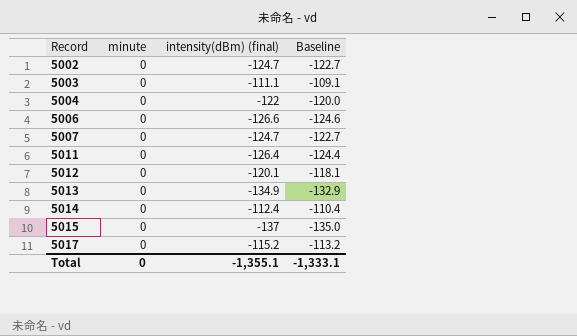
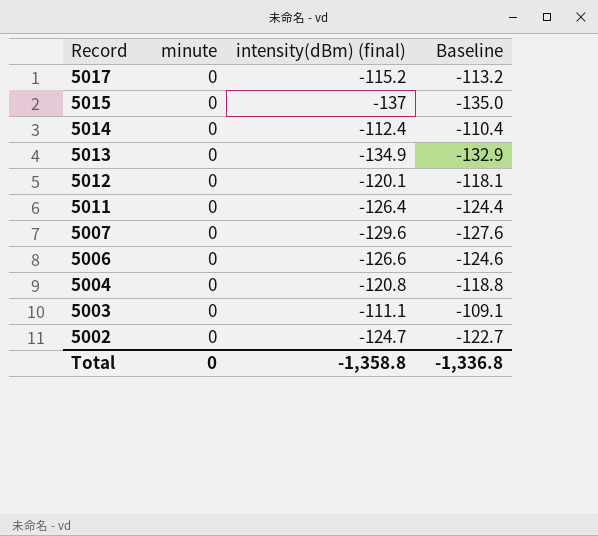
row order: Record ascending -> Record descending
5007 | intensity(dBm) (final): -124.7 -> -129.6
5007 | Baseline: -122.7 -> -127.6
5004 | intensity(dBm) (final): -122 -> -120.8
5004 | Baseline: -120.0 -> -118.8
Total | intensity(dBm) (final): -1,355.1 -> -1,358.8
Total | Baseline: -1,333.1 -> -1,336.8

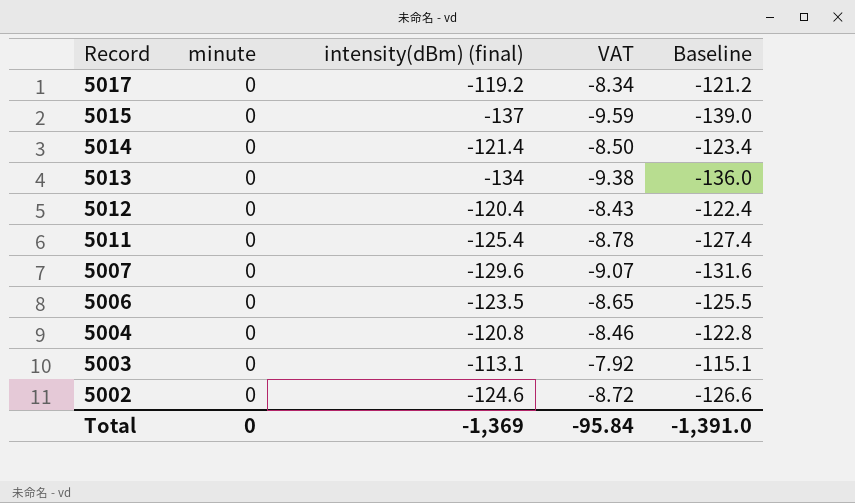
column VAT | formula: none -> [intensity(dBm) (final)] * 0.07
column Baseline | formula: [intensity(dBm) (final)] + 2 -> [intensity(dBm) (final)] - 2
5017 | intensity(dBm) (final): -115.2 -> -119.2
5014 | intensity(dBm) (final): -112.4 -> -121.4
5013 | intensity(dBm) (final): -134.9 -> -134
5012 | intensity(dBm) (final): -120.1 -> -120.4
5011 | intensity(dBm) (final): -126.4 -> -125.4
5006 | intensity(dBm) (final): -126.6 -> -123.5
5003 | intensity(dBm) (final): -111.1 -> -113.1
5002 | intensity(dBm) (final): -124.7 -> -124.6
Total | intensity(dBm) (final): -1,358.8 -> -1,369
Total | Baseline: -1,336.8 -> -1,391.0

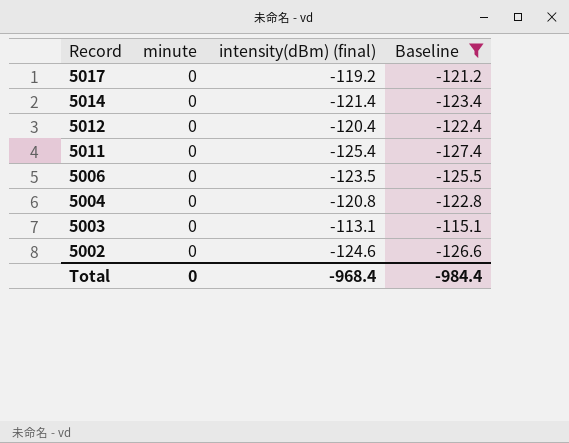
filter: none -> Baseline >= -127.4
column VAT | formula: [intensity(dBm) (final)] * 0.07 -> none
Total | intensity(dBm) (final): -1,369 -> -968.4
Total | Baseline: -1,391.0 -> -984.4

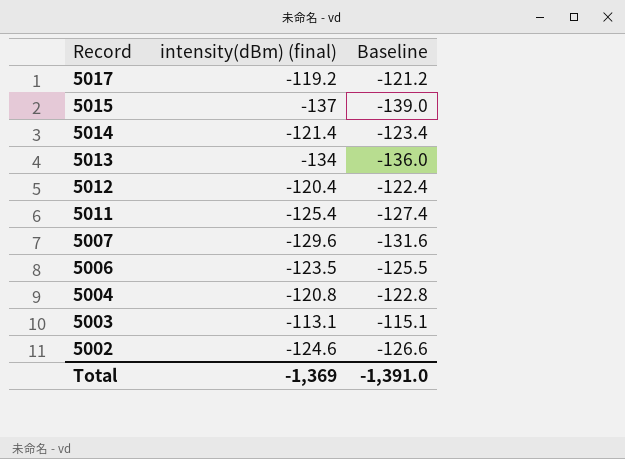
filter: Baseline >= -127.4 -> none
column minute | position: 2 -> none
Total | intensity(dBm) (final): -968.4 -> -1,369
Total | Baseline: -984.4 -> -1,391.0

